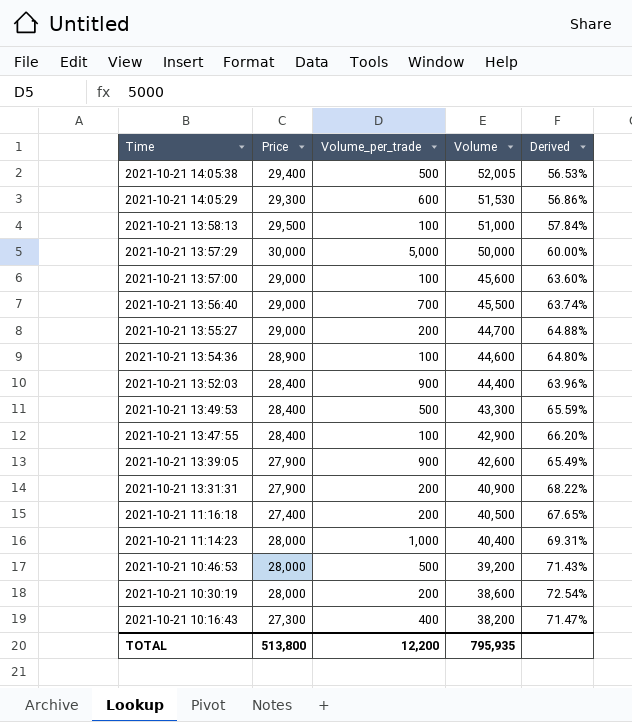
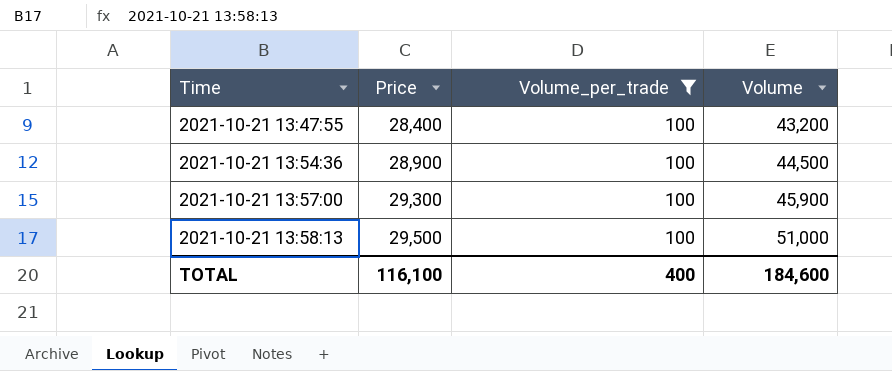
filter: none -> Volume_per_trade = 100
row order: Time descending -> Time ascending
column Derived | formula: [Price] / [Volume] -> none
2021-10-21 13:47:55 | Volume: 42,900 -> 43,200
2021-10-21 13:54:36 | Volume: 44,600 -> 44,500
2021-10-21 13:57:00 | Price: 29,000 -> 29,300
2021-10-21 13:57:00 | Volume: 45,600 -> 45,900
TOTAL | Price: 513,800 -> 116,100
TOTAL | Volume_per_trade: 12,200 -> 400
TOTAL | Volume: 795,935 -> 184,600

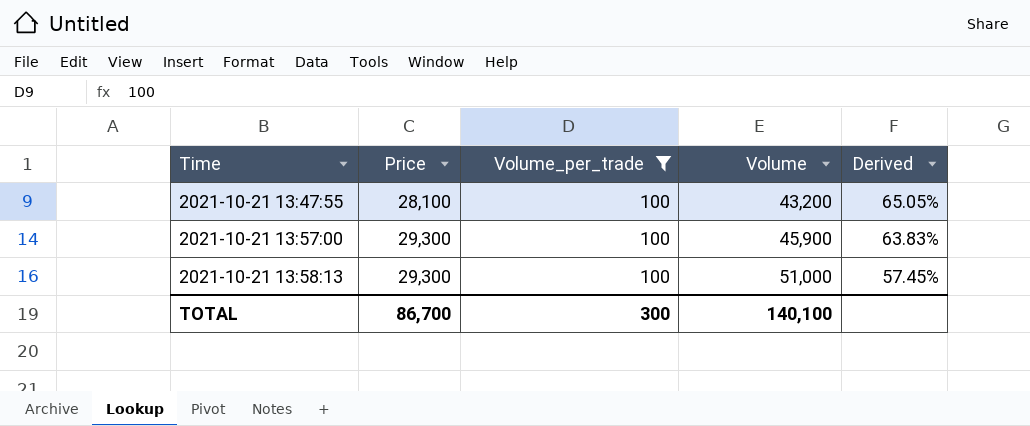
column Derived | formula: none -> [Price] / [Volume]
row 2021-10-21 13:54:36: 28,900 | 100 | 44,500 -> none
2021-10-21 13:47:55 | Price: 28,400 -> 28,100
2021-10-21 13:58:13 | Price: 29,500 -> 29,300
TOTAL | Price: 116,100 -> 86,700
TOTAL | Volume_per_trade: 400 -> 300
TOTAL | Volume: 184,600 -> 140,100

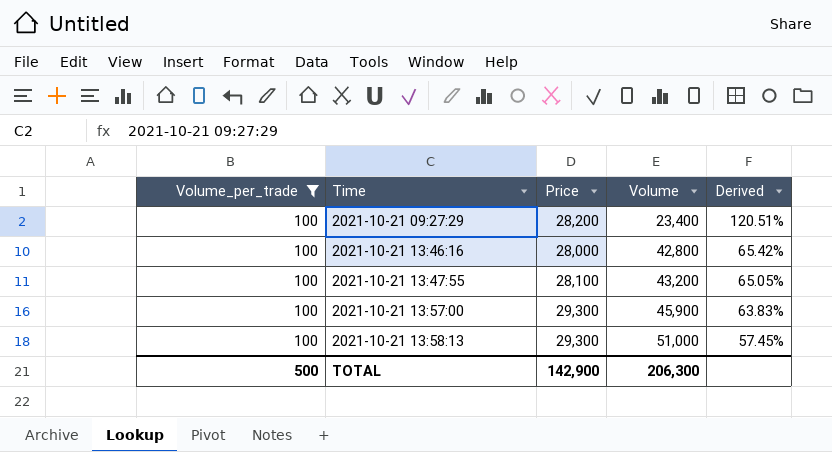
column Volume_per_trade | position: 3 -> 1
row 2021-10-21 09:27:29: none -> 100 | 28,200 | 23,400 | 120.51%
row 2021-10-21 13:46:16: none -> 100 | 28,000 | 42,800 | 65.42%
TOTAL | Volume_per_trade: 300 -> 500
TOTAL | Price: 86,700 -> 142,900
TOTAL | Volume: 140,100 -> 206,300

